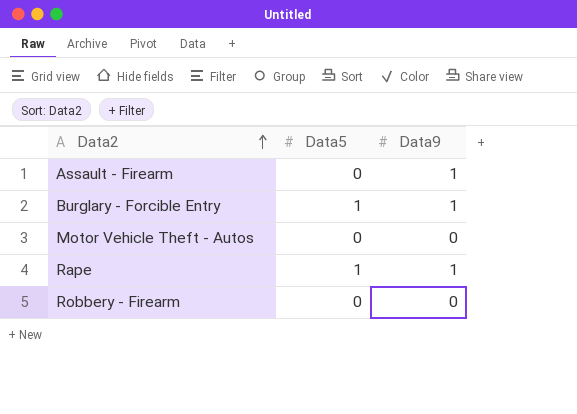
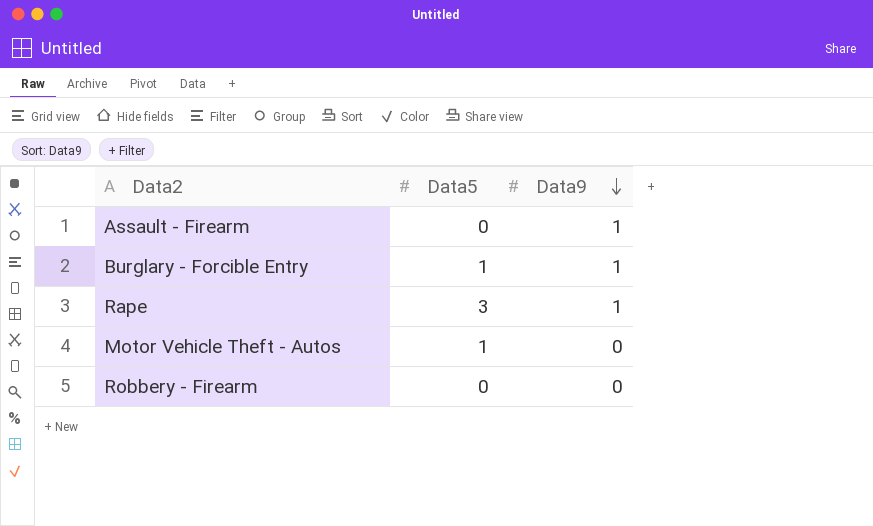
row order: Data2 ascending -> Data9 descending
Rape | Data5: 1 -> 3
Motor Vehicle Theft - Autos | Data5: 0 -> 1

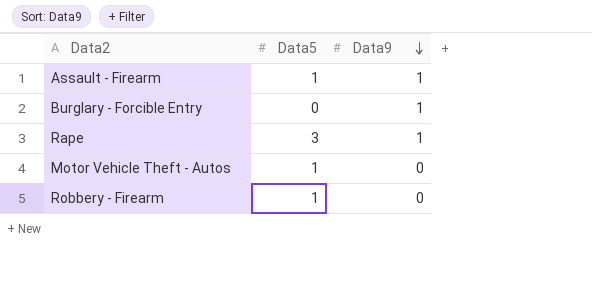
Assault - Firearm | Data5: 0 -> 1
Burglary - Forcible Entry | Data5: 1 -> 0
Robbery - Firearm | Data5: 0 -> 1

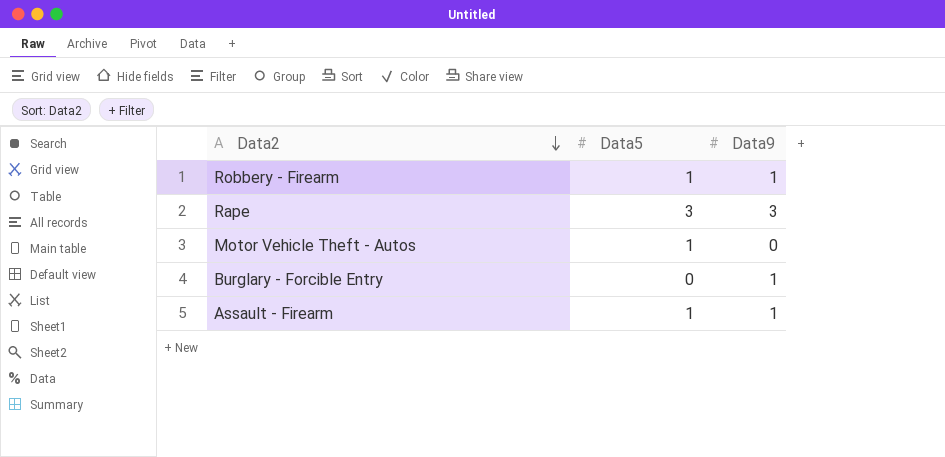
row order: Data9 descending -> Data2 descending
Robbery - Firearm | Data9: 0 -> 1
Rape | Data9: 1 -> 3

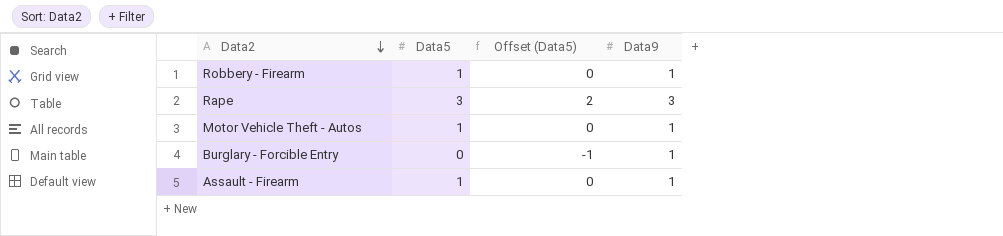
column Offset (Data5) | formula: none -> [Data5] - 1
Motor Vehicle Theft - Autos | Data9: 0 -> 1

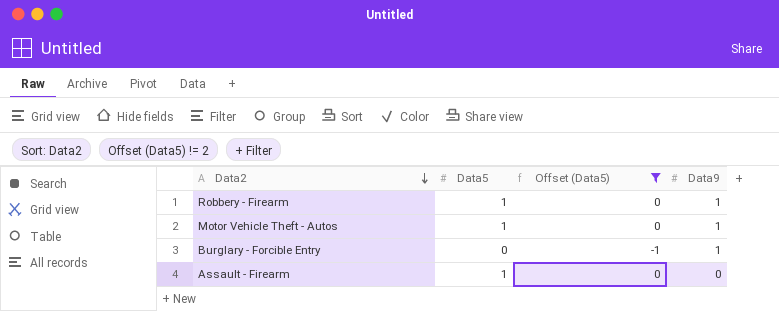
filter: none -> Offset (Data5) != 2
Assault - Firearm | Data9: 1 -> 0

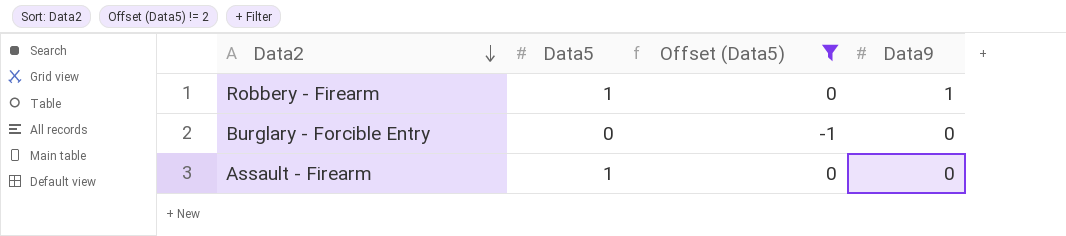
row Motor Vehicle Theft - Autos: 1 | 0 | 1 -> none
Burglary - Forcible Entry | Data9: 1 -> 0

